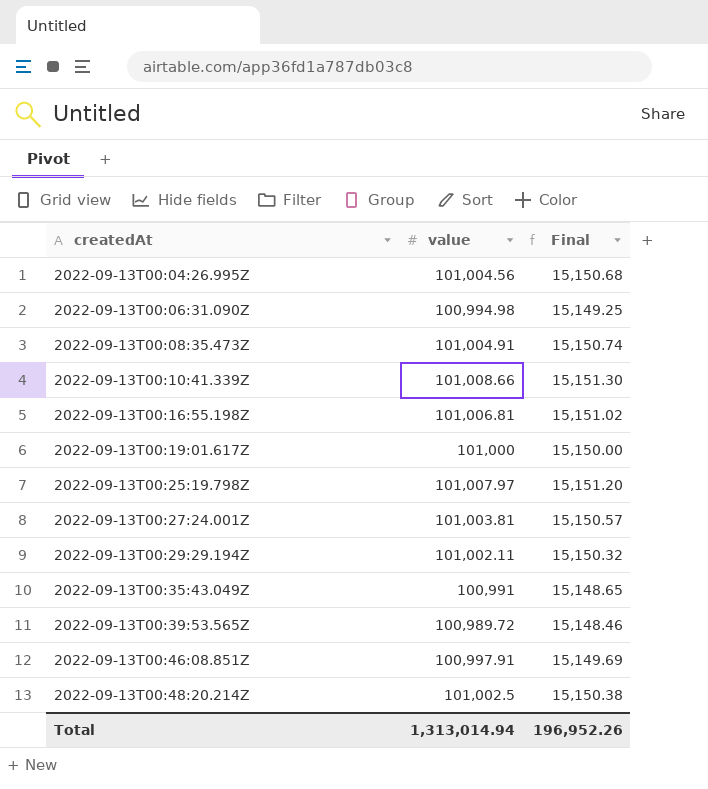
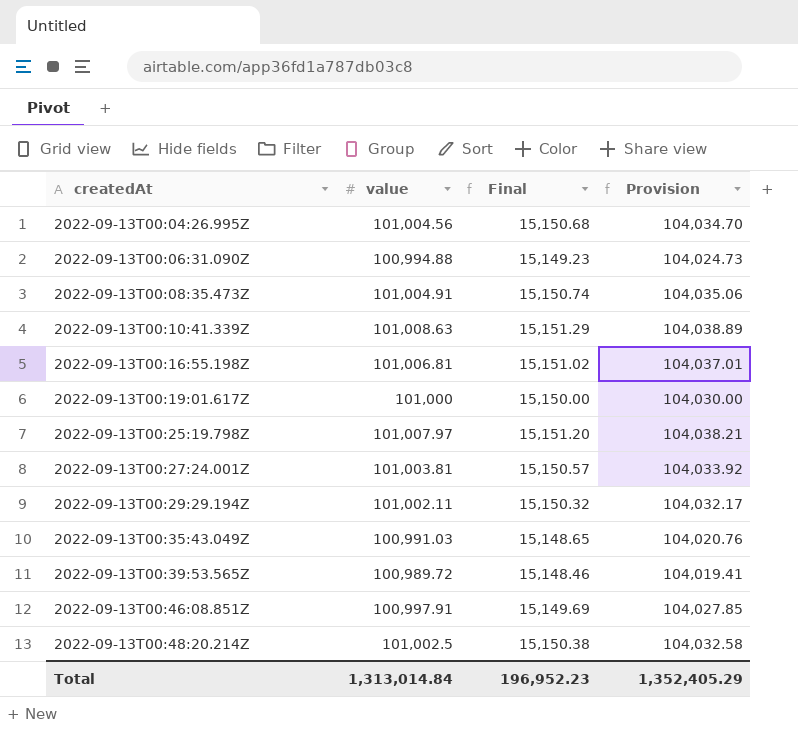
column Provision | formula: none -> [value] * 1.03
2022-09-13T00:06:31.090Z | value: 100,994.98 -> 100,994.88
2022-09-13T00:06:31.090Z | Final: 15,149.25 -> 15,149.23
2022-09-13T00:10:41.339Z | value: 101,008.66 -> 101,008.63
2022-09-13T00:10:41.339Z | Final: 15,151.30 -> 15,151.29
2022-09-13T00:35:43.049Z | value: 100,991 -> 100,991.03
Total | value: 1,313,014.94 -> 1,313,014.84
Total | Final: 196,952.26 -> 196,952.23

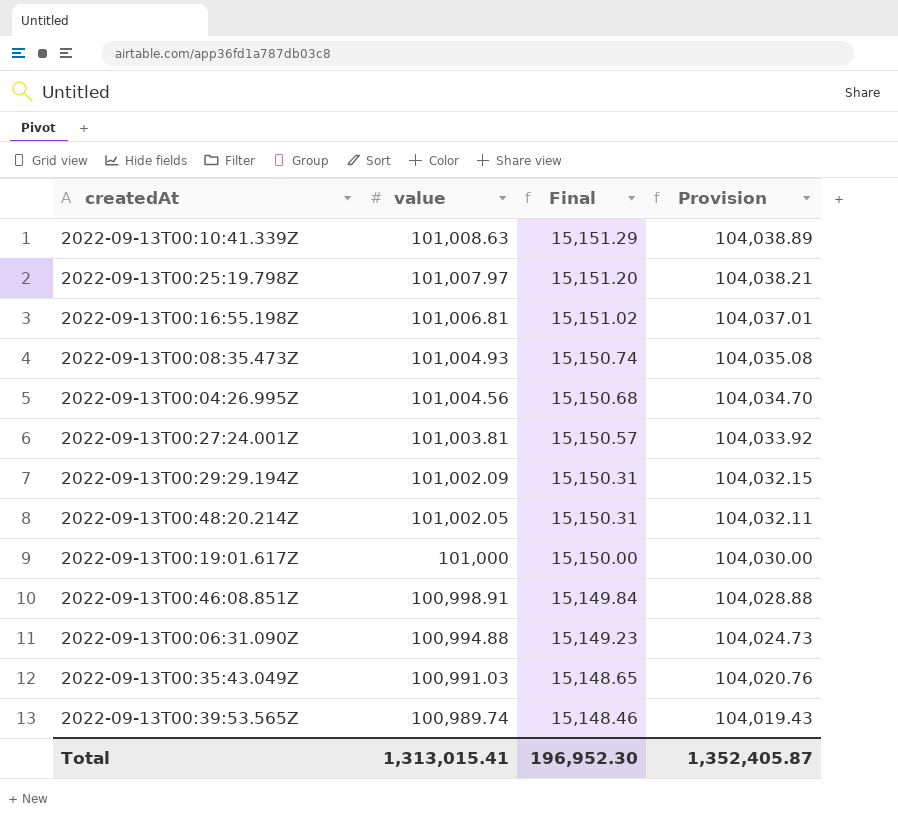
row order: createdAt ascending -> value descending
2022-09-13T00:08:35.473Z | value: 101,004.91 -> 101,004.93
2022-09-13T00:08:35.473Z | Provision: 104,035.06 -> 104,035.08
2022-09-13T00:29:29.194Z | value: 101,002.11 -> 101,002.09
2022-09-13T00:29:29.194Z | Final: 15,150.32 -> 15,150.31
2022-09-13T00:29:29.194Z | Provision: 104,032.17 -> 104,032.15
2022-09-13T00:48:20.214Z | value: 101,002.5 -> 101,002.05
2022-09-13T00:48:20.214Z | Final: 15,150.38 -> 15,150.31
2022-09-13T00:48:20.214Z | Provision: 104,032.58 -> 104,032.11
2022-09-13T00:46:08.851Z | value: 100,997.91 -> 100,998.91
2022-09-13T00:46:08.851Z | Final: 15,149.69 -> 15,149.84
2022-09-13T00:46:08.851Z | Provision: 104,027.85 -> 104,028.88
2022-09-13T00:39:53.565Z | value: 100,989.72 -> 100,989.74
2022-09-13T00:39:53.565Z | Provision: 104,019.41 -> 104,019.43
Total | value: 1,313,014.84 -> 1,313,015.41
Total | Final: 196,952.23 -> 196,952.30
Total | Provision: 1,352,405.29 -> 1,352,405.87

